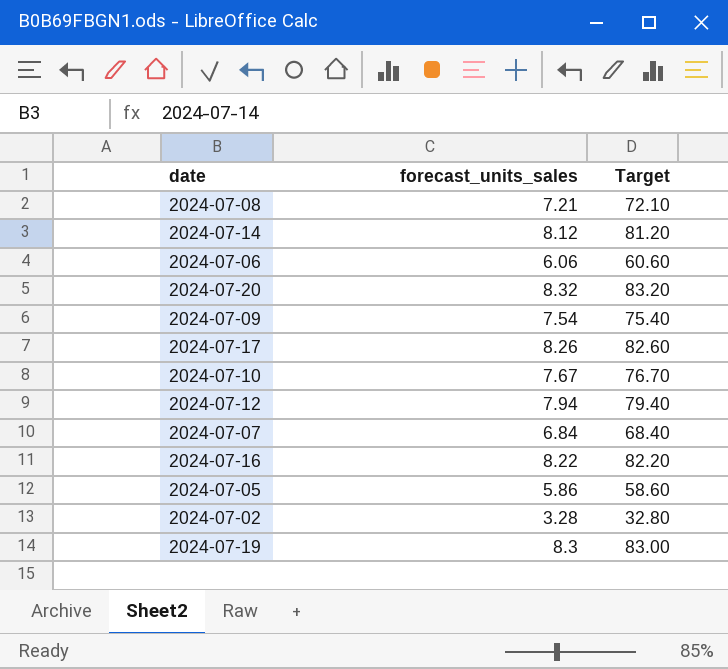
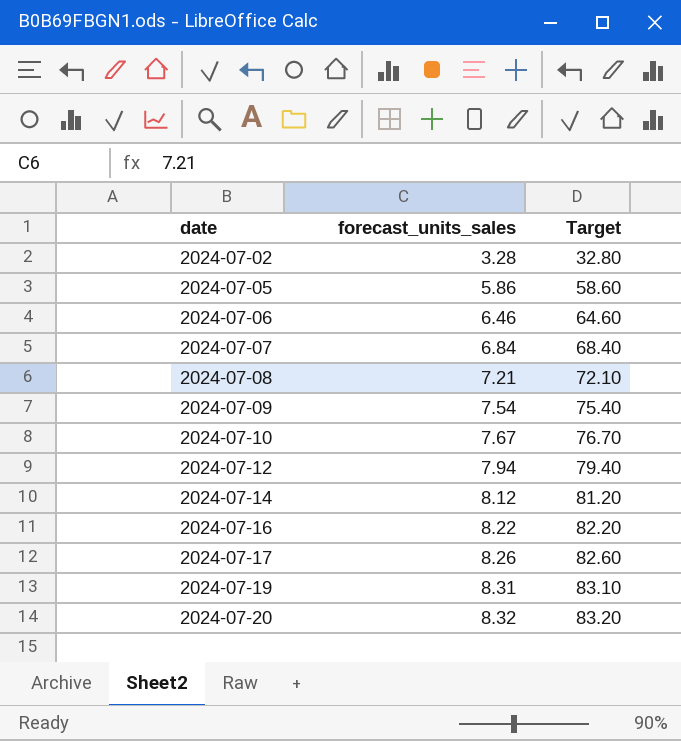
row order: none -> date ascending
2024-07-06 | forecast_units_sales: 6.06 -> 6.46
2024-07-06 | Target: 60.60 -> 64.60
2024-07-19 | forecast_units_sales: 8.3 -> 8.31
2024-07-19 | Target: 83.00 -> 83.10

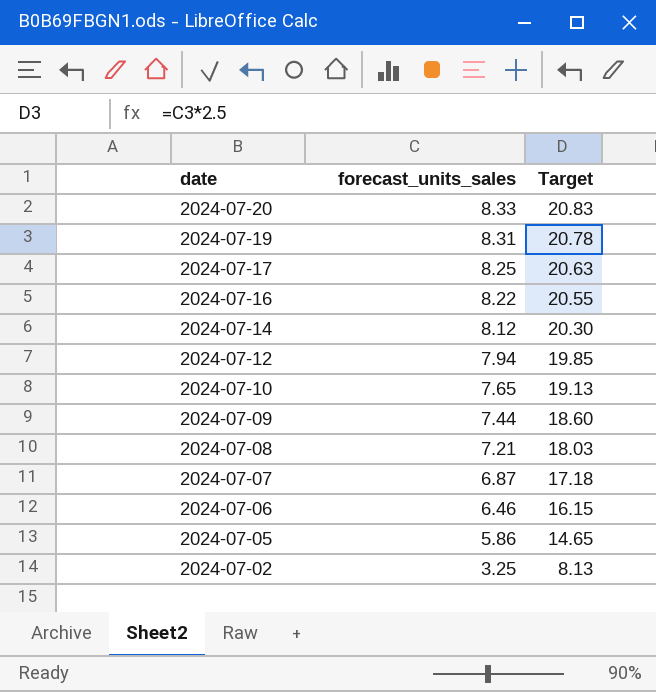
row order: date ascending -> date descending
column Target | formula: [forecast_units_sales] * 10 -> [forecast_units_sales] * 2.5
2024-07-20 | forecast_units_sales: 8.32 -> 8.33
2024-07-17 | forecast_units_sales: 8.26 -> 8.25
2024-07-10 | forecast_units_sales: 7.67 -> 7.65
2024-07-09 | forecast_units_sales: 7.54 -> 7.44
2024-07-07 | forecast_units_sales: 6.84 -> 6.87
2024-07-02 | forecast_units_sales: 3.28 -> 3.25

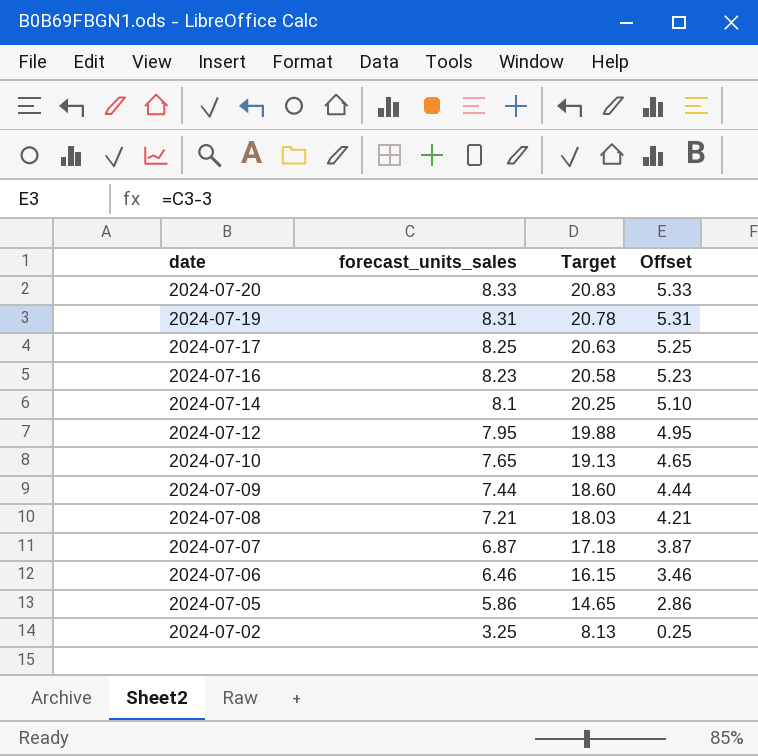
column Offset | formula: none -> [forecast_units_sales] - 3
2024-07-16 | forecast_units_sales: 8.22 -> 8.23
2024-07-16 | Target: 20.55 -> 20.58
2024-07-14 | forecast_units_sales: 8.12 -> 8.1
2024-07-14 | Target: 20.30 -> 20.25
2024-07-12 | forecast_units_sales: 7.94 -> 7.95
2024-07-12 | Target: 19.85 -> 19.88

